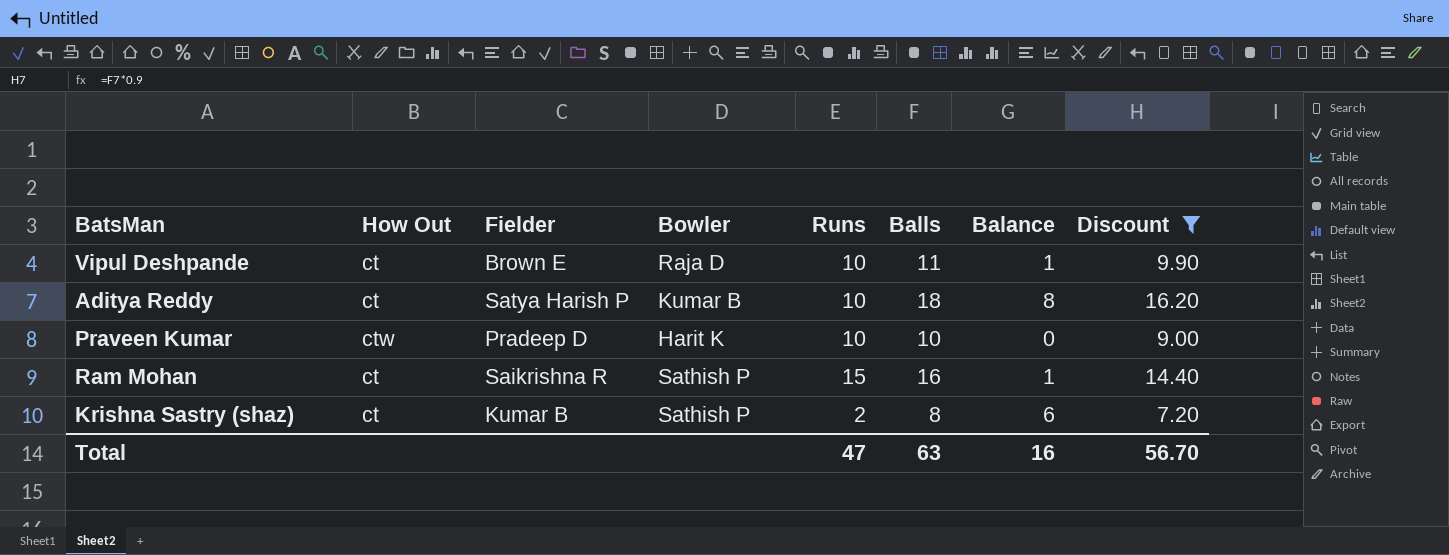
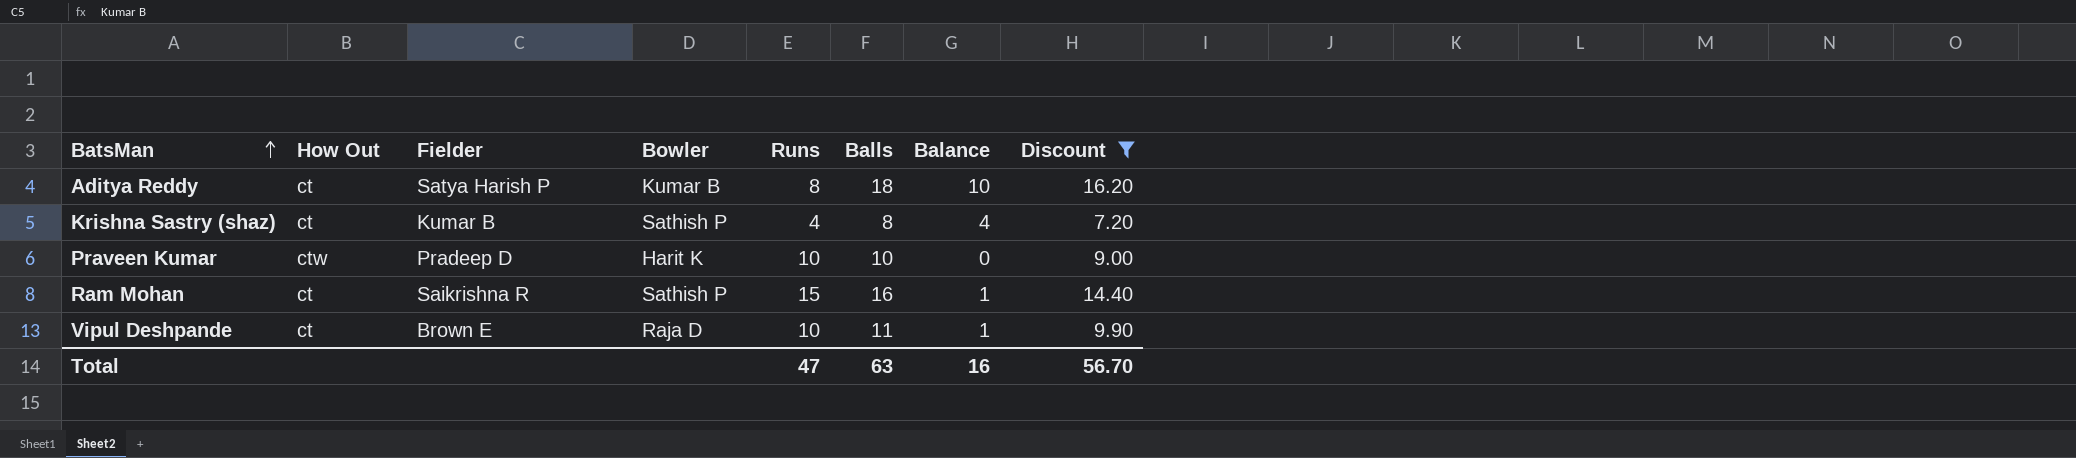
row order: none -> BatsMan ascending
Aditya Reddy | Runs: 10 -> 8
Aditya Reddy | Balance: 8 -> 10
Krishna Sastry (shaz) | Runs: 2 -> 4
Krishna Sastry (shaz) | Balance: 6 -> 4

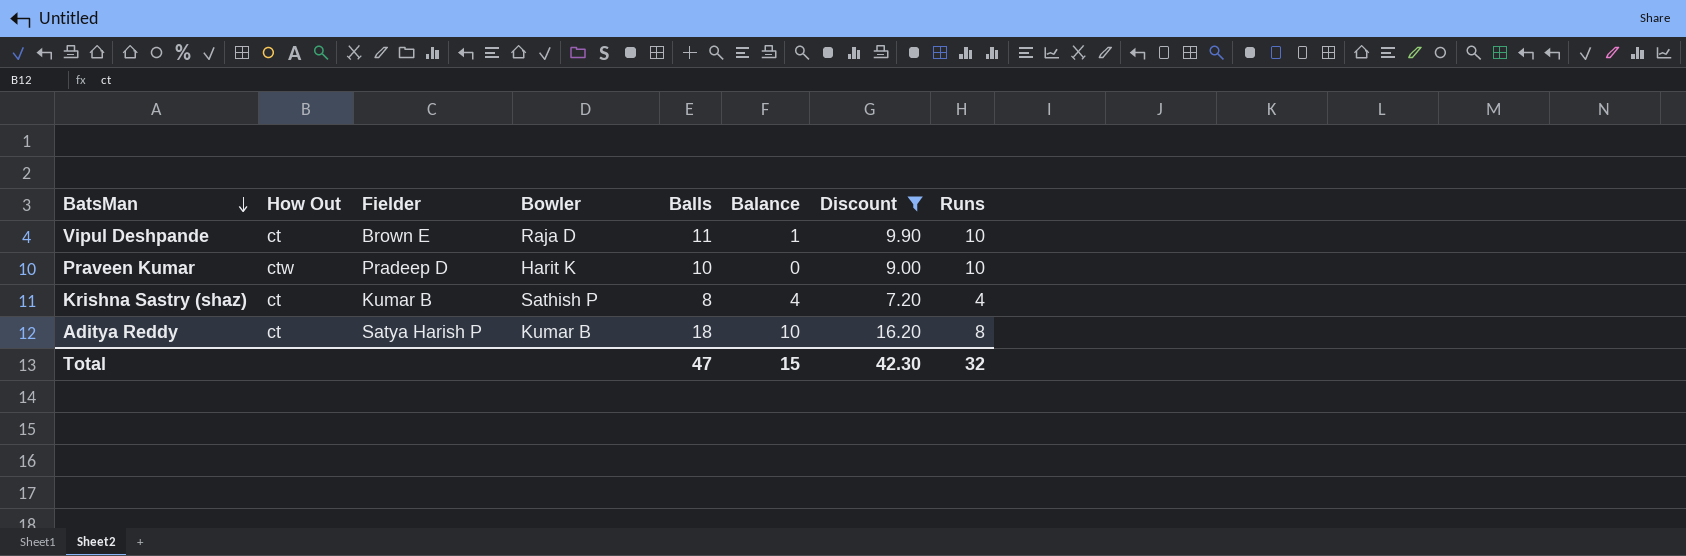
row order: BatsMan ascending -> BatsMan descending
column Runs | position: 5 -> 8
row Ram Mohan: ct | Saikrishna R | Sathish P | 15 | 16 | 1 | 14.40 -> none
Total | Balls: 63 -> 47
Total | Balance: 16 -> 15
Total | Discount: 56.70 -> 42.30
Total | Runs: 47 -> 32

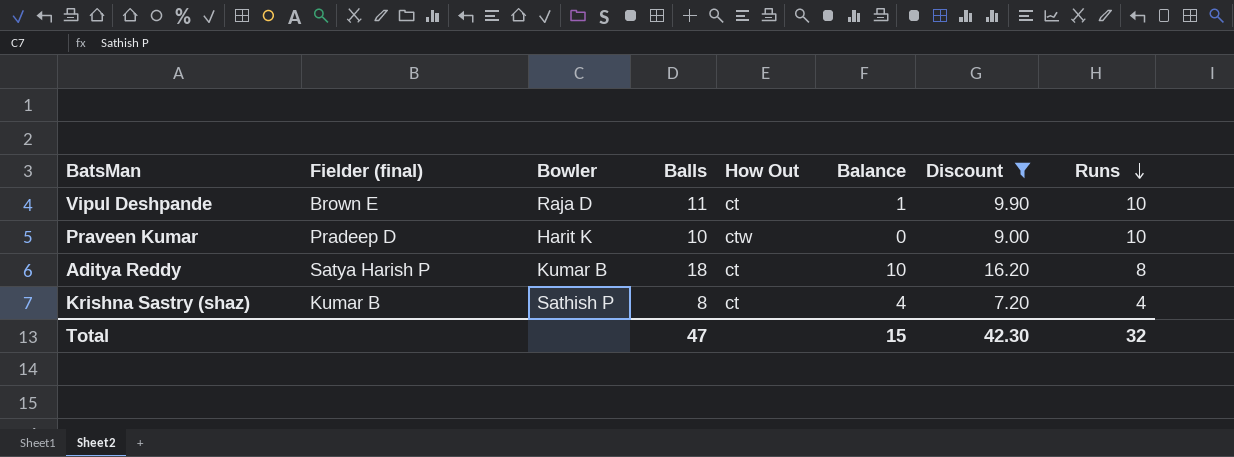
row order: BatsMan descending -> Runs descending
column name: Fielder -> Fielder (final)
column How Out | position: 2 -> 5

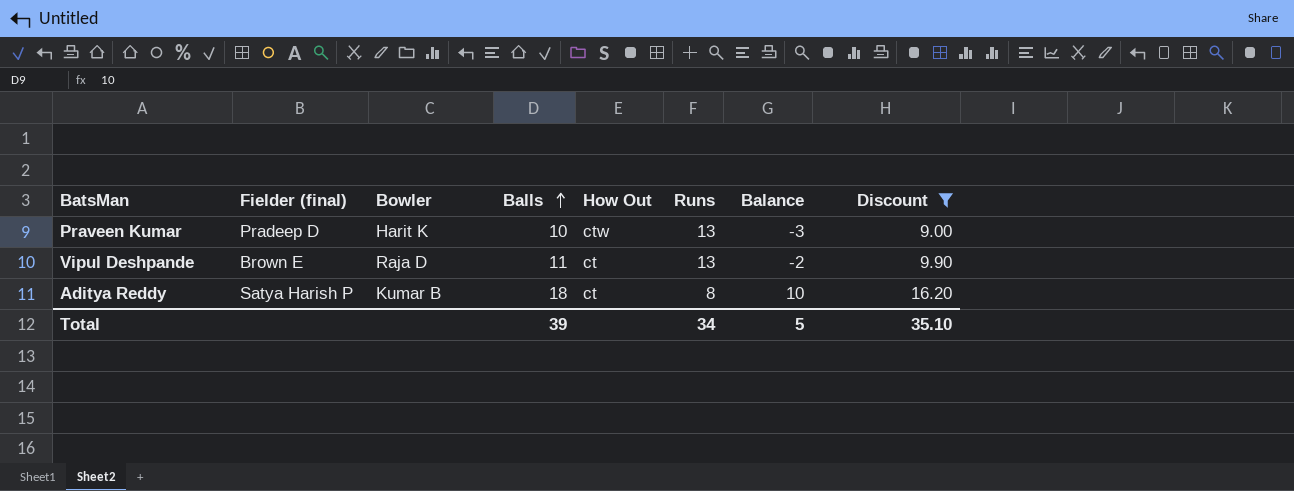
row order: Runs descending -> Balls ascending
column Runs | position: 8 -> 6
row Krishna Sastry (shaz): Kumar B | Sathish P | 8 | ct | 4 | 7.20 | 4 -> none
Praveen Kumar | Runs: 10 -> 13
Praveen Kumar | Balance: 0 -> -3
Vipul Deshpande | Runs: 10 -> 13
Vipul Deshpande | Balance: 1 -> -2
Total | Balls: 47 -> 39
Total | Runs: 32 -> 34
Total | Balance: 15 -> 5
Total | Discount: 42.30 -> 35.10

